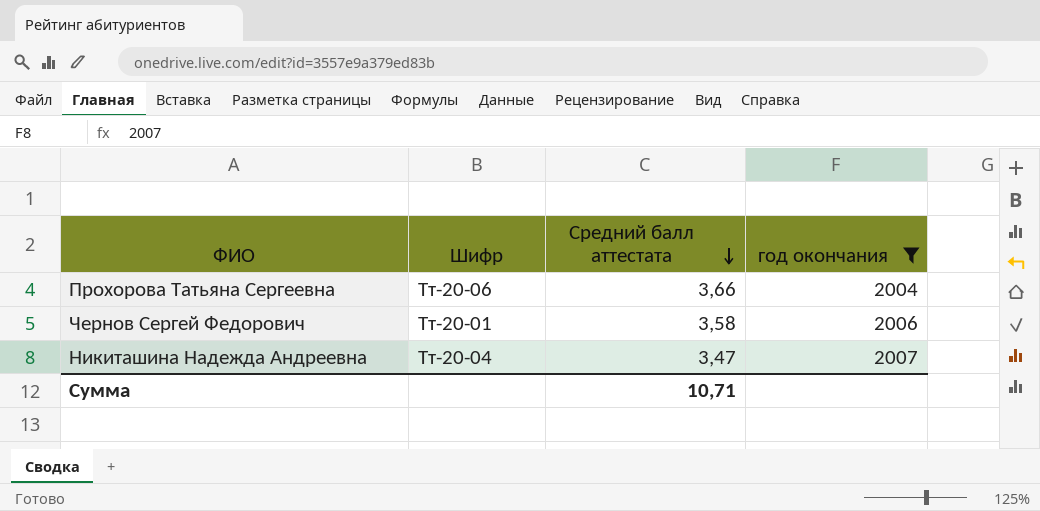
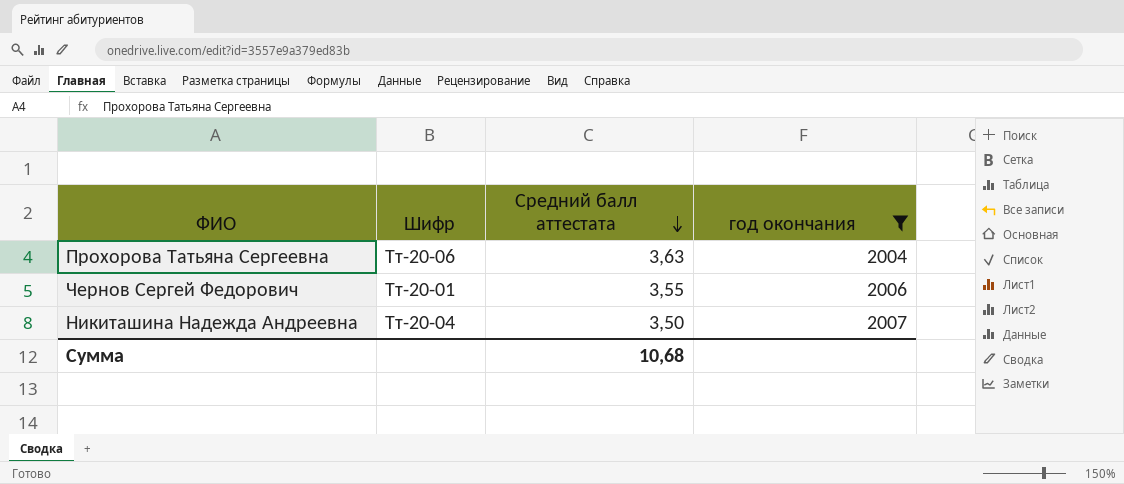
Прохорова Татьяна Сергеевна | Средний балл аттестата: 3,66 -> 3,63
Чернов Сергей Федорович | Средний балл аттестата: 3,58 -> 3,55
Никиташина Надежда Андреевна | Средний балл аттестата: 3,47 -> 3,50
Сумма | Средний балл аттестата: 10,71 -> 10,68

